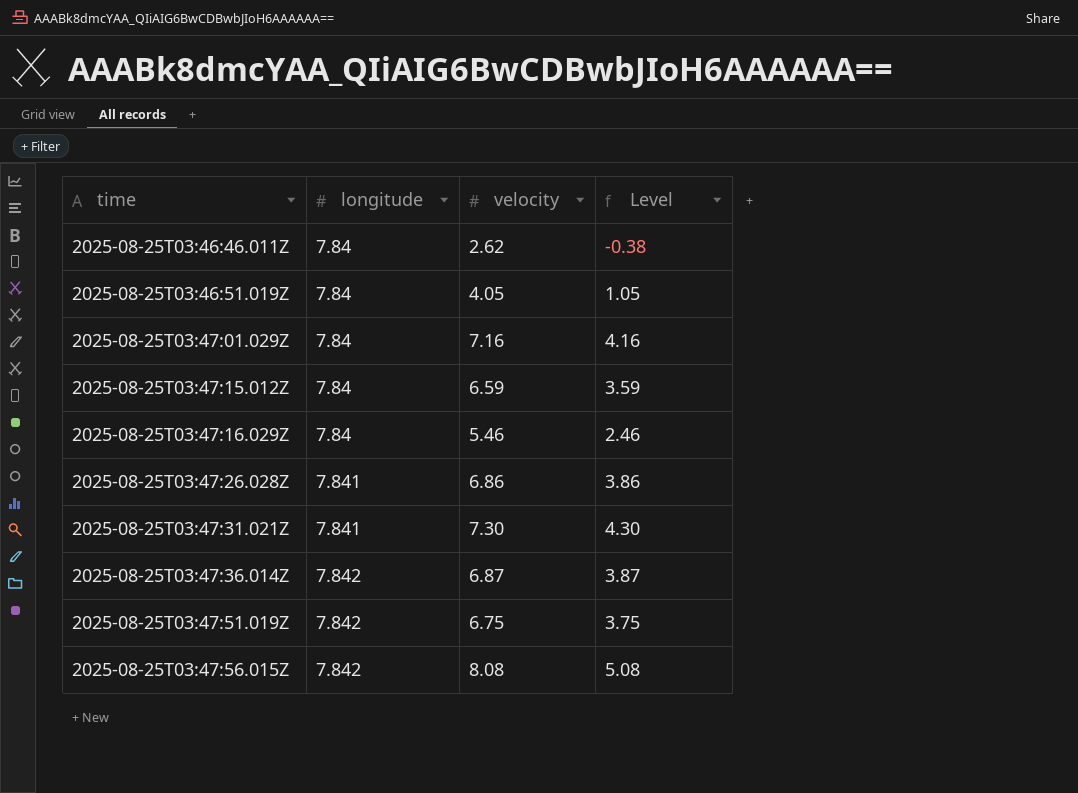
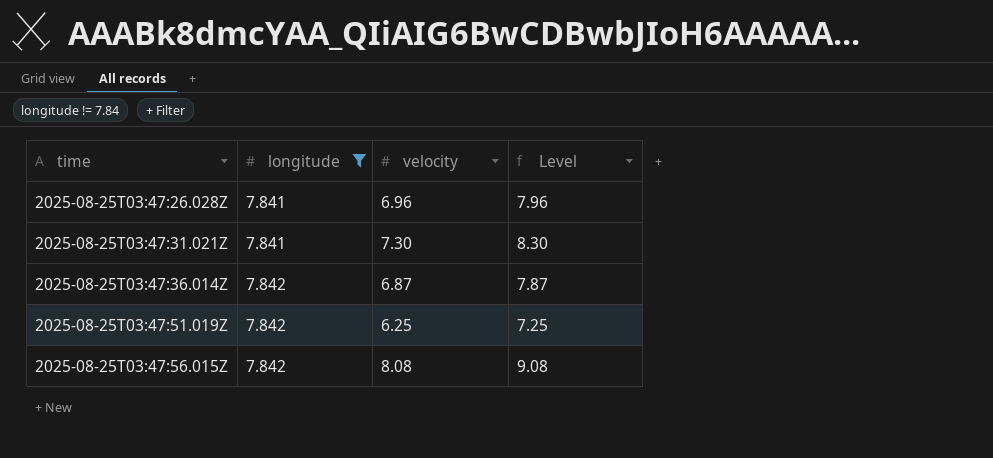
filter: none -> longitude != 7.84
column Level | formula: [velocity] - 3 -> [velocity] + 1
2025-08-25T03:47:26.028Z | velocity: 6.86 -> 6.96
2025-08-25T03:47:51.019Z | velocity: 6.75 -> 6.25

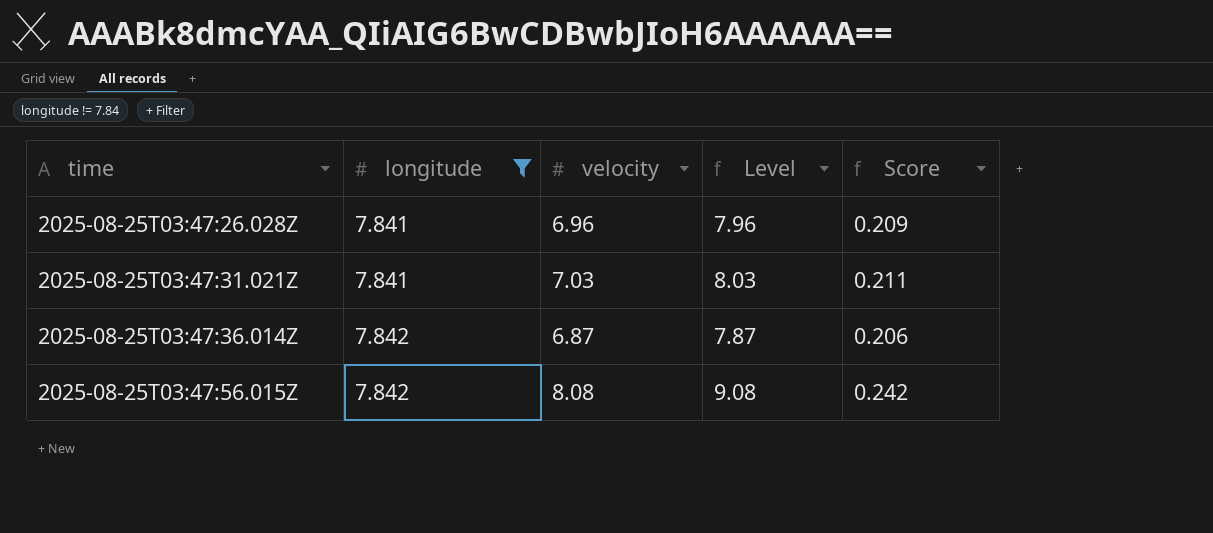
column Score | formula: none -> [velocity] * 0.03
row 2025-08-25T03:47:51.019Z: 7.842 | 6.25 | 7.25 -> none
2025-08-25T03:47:31.021Z | velocity: 7.30 -> 7.03
2025-08-25T03:47:31.021Z | Level: 8.30 -> 8.03

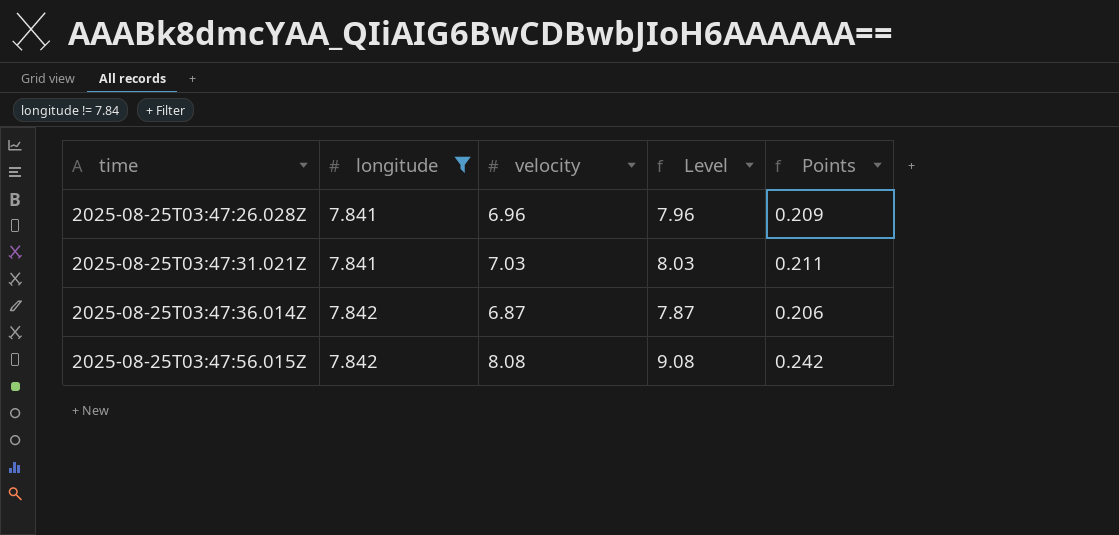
column name: Score -> Points

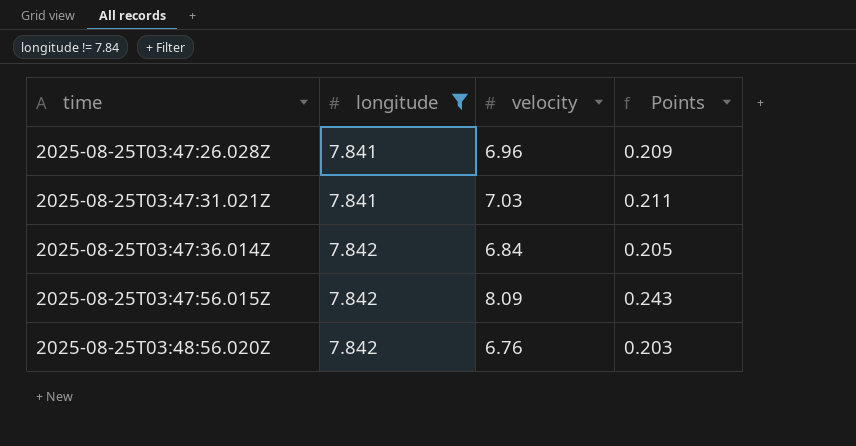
column Level | formula: [velocity] + 1 -> none
2025-08-25T03:47:36.014Z | velocity: 6.87 -> 6.84
2025-08-25T03:47:36.014Z | Points: 0.206 -> 0.205
2025-08-25T03:47:56.015Z | velocity: 8.08 -> 8.09
2025-08-25T03:47:56.015Z | Points: 0.242 -> 0.243
row 2025-08-25T03:48:56.020Z: none -> 7.842 | 6.76 | 0.203

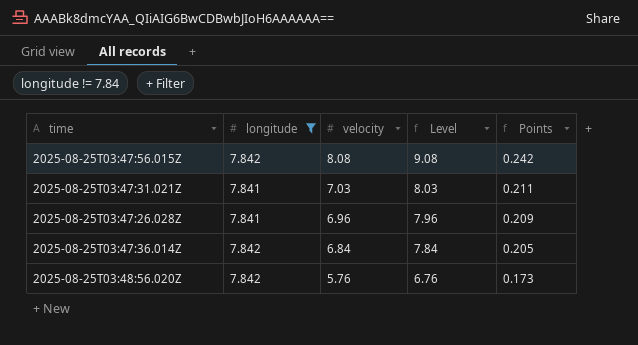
row order: time ascending -> velocity descending
column Level | formula: none -> [velocity] + 1
2025-08-25T03:47:56.015Z | velocity: 8.09 -> 8.08
2025-08-25T03:47:56.015Z | Points: 0.243 -> 0.242
2025-08-25T03:48:56.020Z | velocity: 6.76 -> 5.76
2025-08-25T03:48:56.020Z | Points: 0.203 -> 0.173

